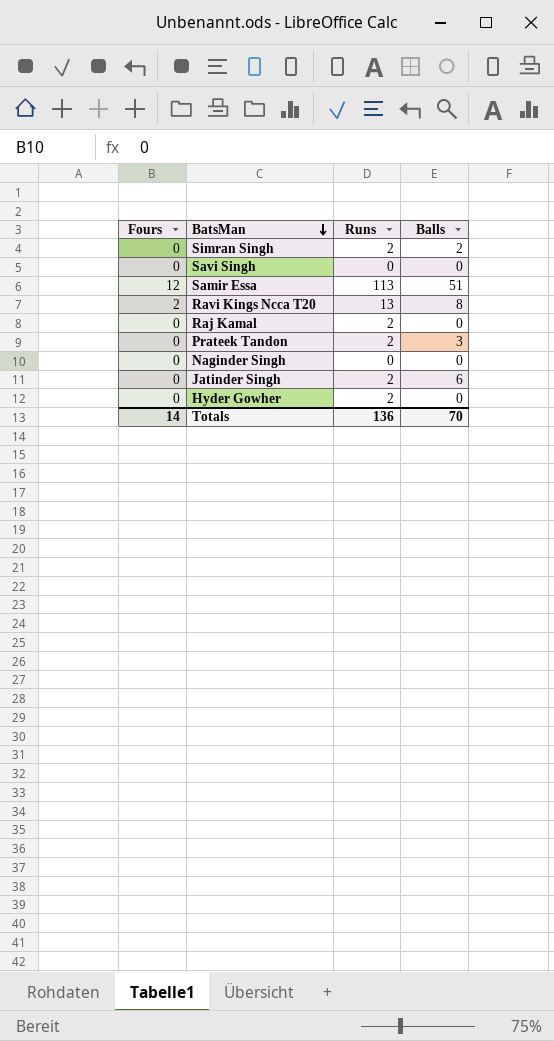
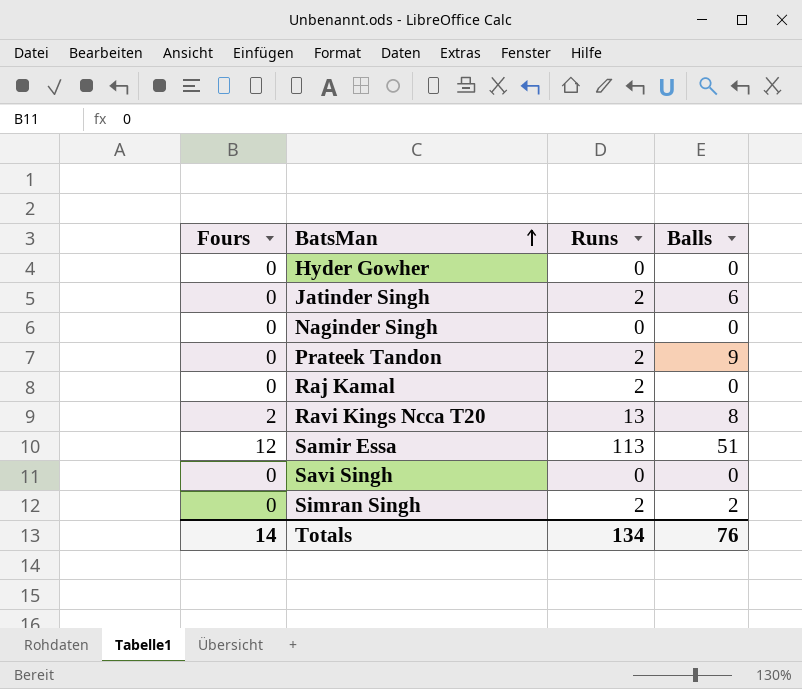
row order: BatsMan descending -> BatsMan ascending
Hyder Gowher | Runs: 2 -> 0
Prateek Tandon | Balls: 3 -> 9
Totals | Runs: 136 -> 134
Totals | Balls: 70 -> 76

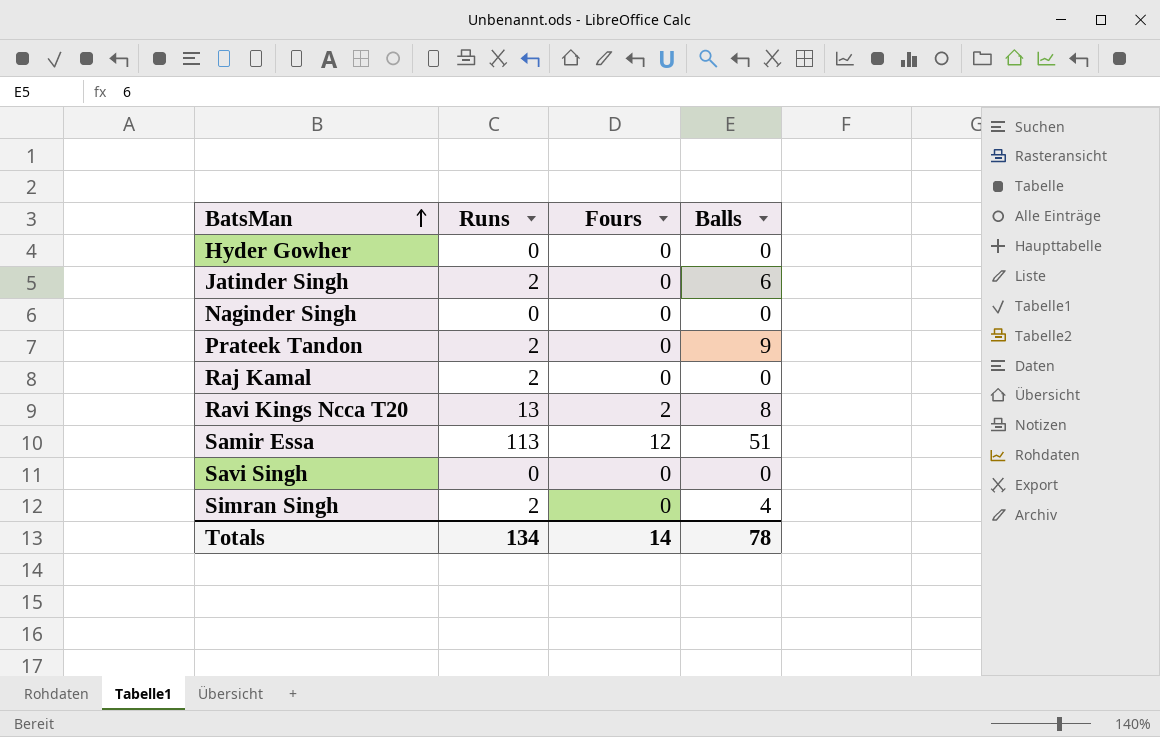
column Fours | position: 1 -> 3
Simran Singh | Balls: 2 -> 4
Totals | Balls: 76 -> 78

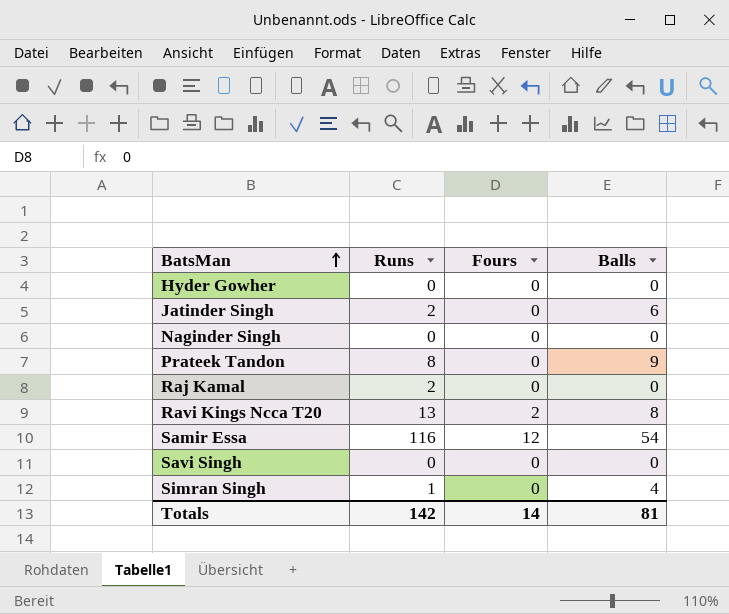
Prateek Tandon | Runs: 2 -> 8
Samir Essa | Runs: 113 -> 116
Samir Essa | Balls: 51 -> 54
Simran Singh | Runs: 2 -> 1
Totals | Runs: 134 -> 142
Totals | Balls: 78 -> 81

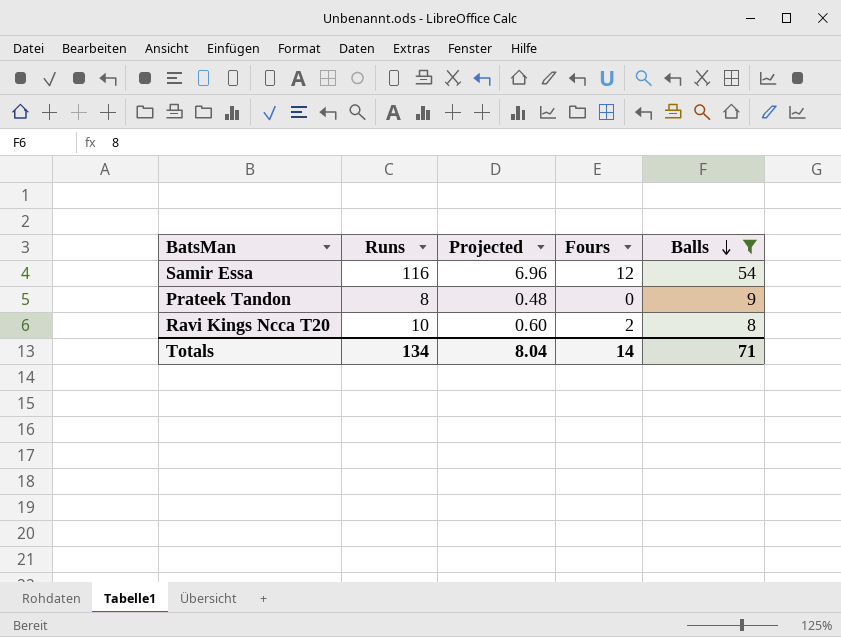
filter: none -> Balls >= 8
row order: BatsMan ascending -> Balls descending
column Projected | formula: none -> [Runs] * 0.06
Ravi Kings Ncca T20 | Runs: 13 -> 10
Totals | Runs: 142 -> 134
Totals | Balls: 81 -> 71

